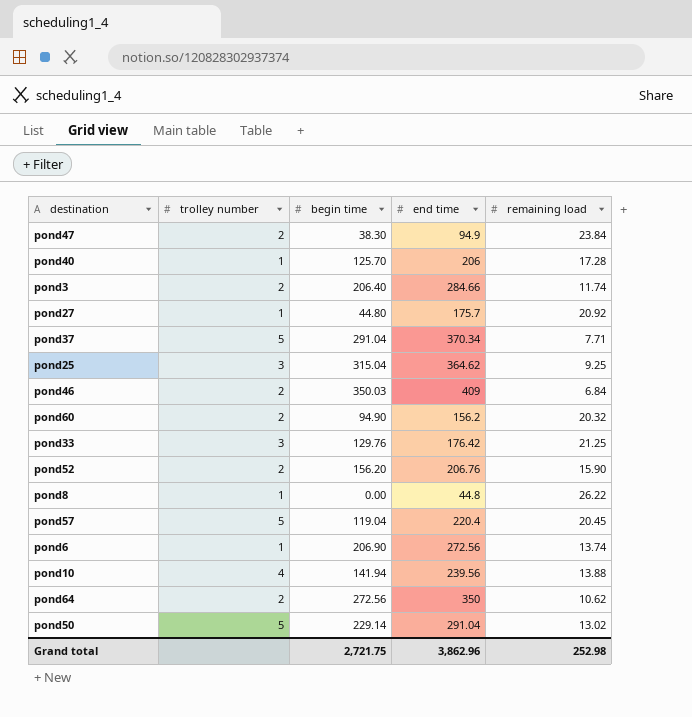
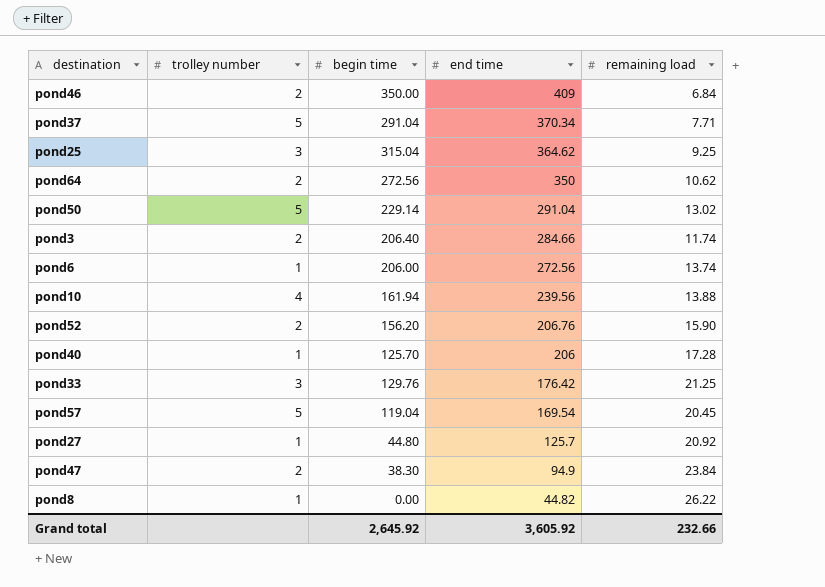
row order: none -> end time descending
row pond60: 2 | 94.90 | 156.2 | 20.32 -> none
pond46 | begin time: 350.03 -> 350.00
pond6 | begin time: 206.90 -> 206.00
pond10 | begin time: 141.94 -> 161.94
pond57 | end time: 220.4 -> 169.54
pond27 | end time: 175.7 -> 125.7
pond8 | end time: 44.8 -> 44.82
Grand total | begin time: 2,721.75 -> 2,645.92
Grand total | end time: 3,862.96 -> 3,605.92
Grand total | remaining load: 252.98 -> 232.66

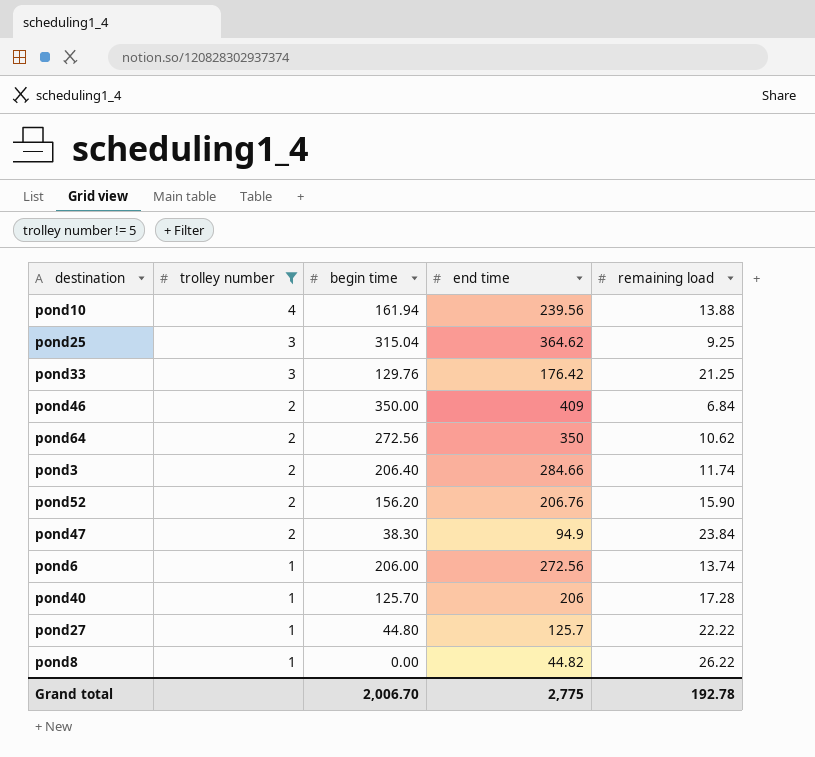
filter: none -> trolley number != 5
row order: end time descending -> trolley number descending
pond27 | remaining load: 20.92 -> 22.22
Grand total | begin time: 2,645.92 -> 2,006.70
Grand total | end time: 3,605.92 -> 2,775
Grand total | remaining load: 232.66 -> 192.78

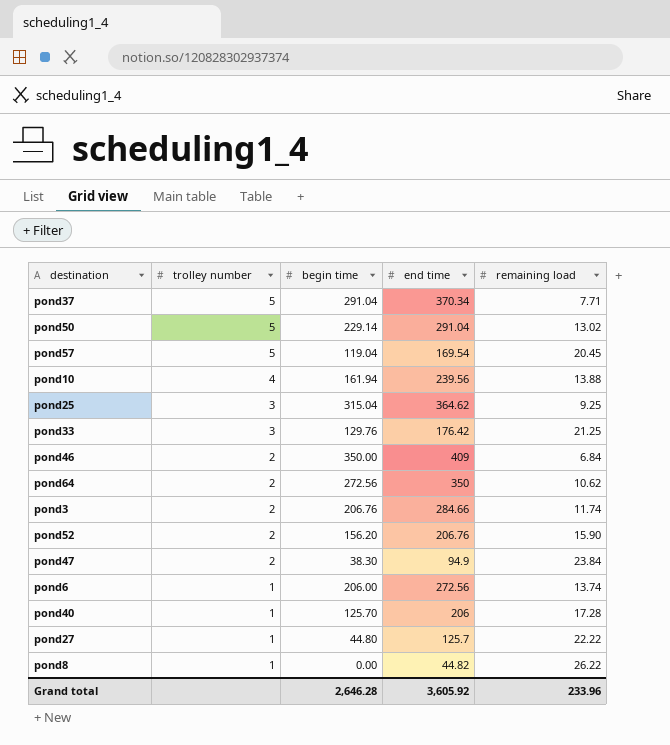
filter: trolley number != 5 -> none
pond3 | begin time: 206.40 -> 206.76
Grand total | begin time: 2,006.70 -> 2,646.28
Grand total | end time: 2,775 -> 3,605.92
Grand total | remaining load: 192.78 -> 233.96

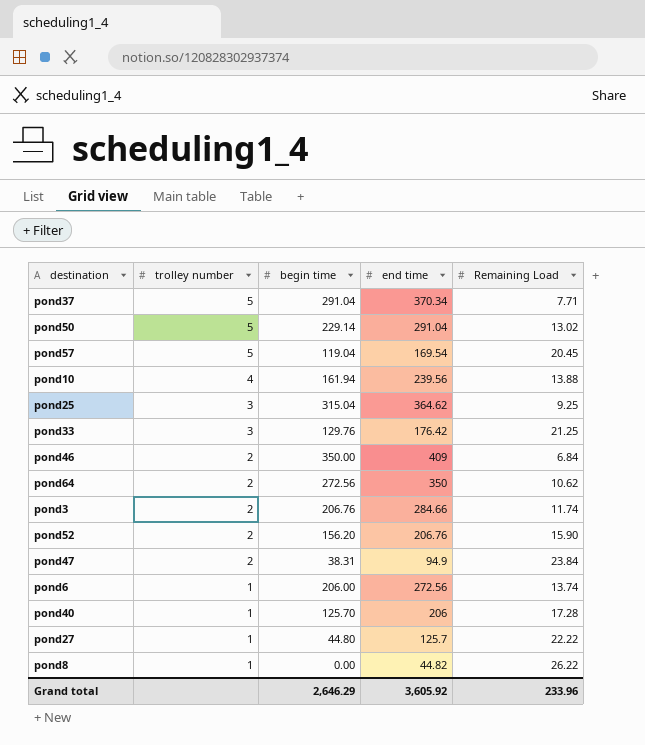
column name: remaining load -> Remaining Load
pond47 | begin time: 38.30 -> 38.31
Grand total | begin time: 2,646.28 -> 2,646.29

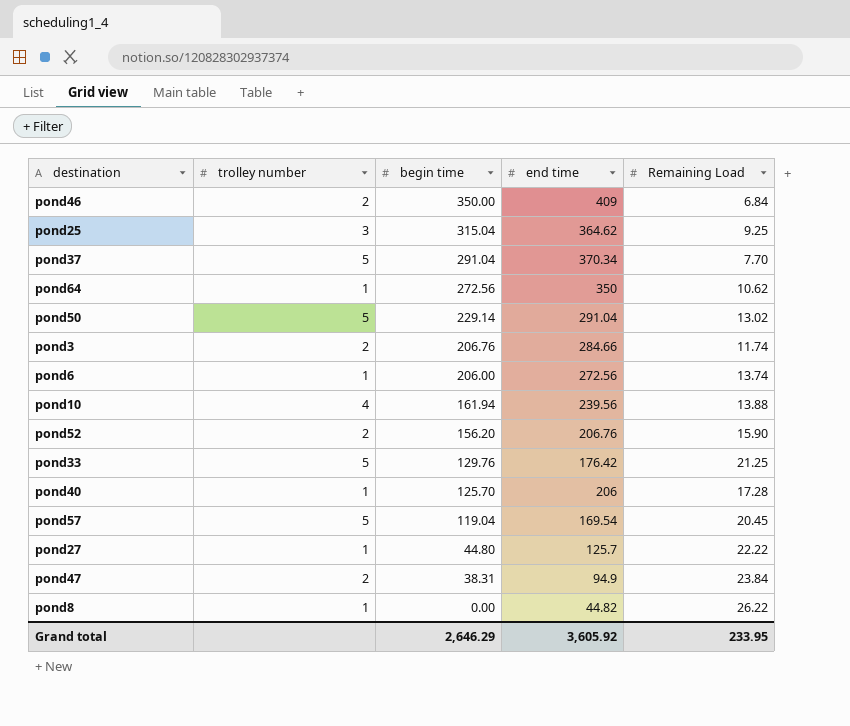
row order: trolley number descending -> begin time descending
pond37 | Remaining Load: 7.71 -> 7.70
pond64 | trolley number: 2 -> 1
pond33 | trolley number: 3 -> 5
Grand total | Remaining Load: 233.96 -> 233.95

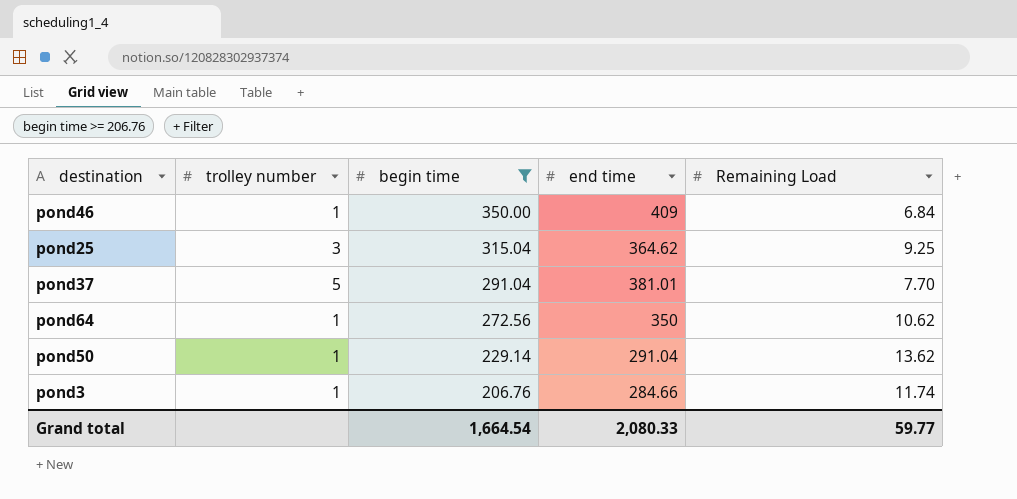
filter: none -> begin time >= 206.76
pond46 | trolley number: 2 -> 1
pond37 | end time: 370.34 -> 381.01
pond50 | trolley number: 5 -> 1
pond50 | Remaining Load: 13.02 -> 13.62
pond3 | trolley number: 2 -> 1
Grand total | begin time: 2,646.29 -> 1,664.54
Grand total | end time: 3,605.92 -> 2,080.33
Grand total | Remaining Load: 233.95 -> 59.77

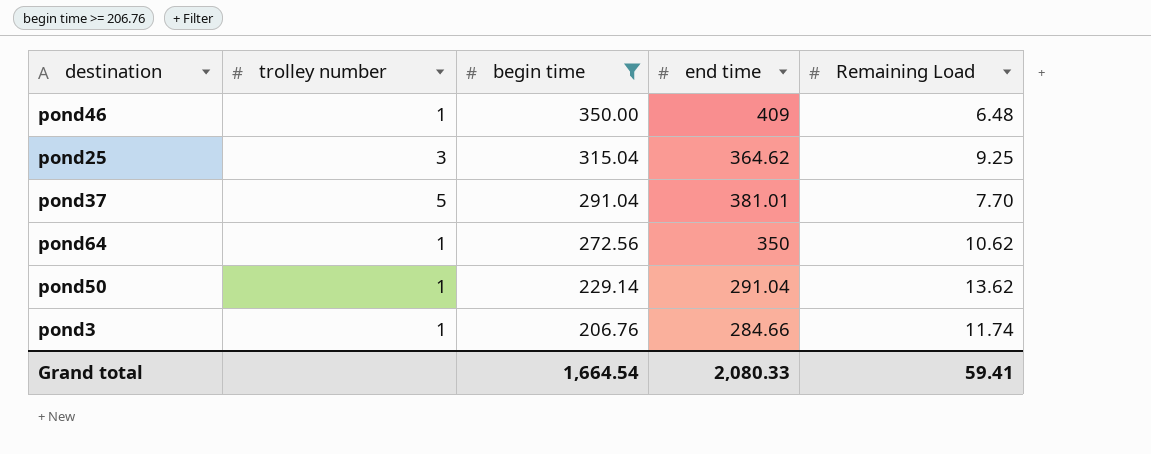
pond46 | Remaining Load: 6.84 -> 6.48
Grand total | Remaining Load: 59.77 -> 59.41

